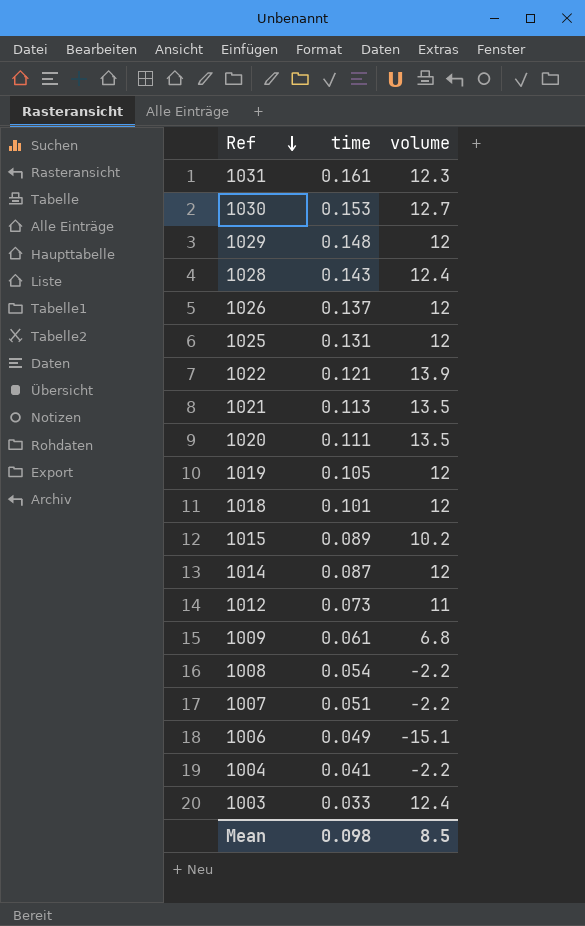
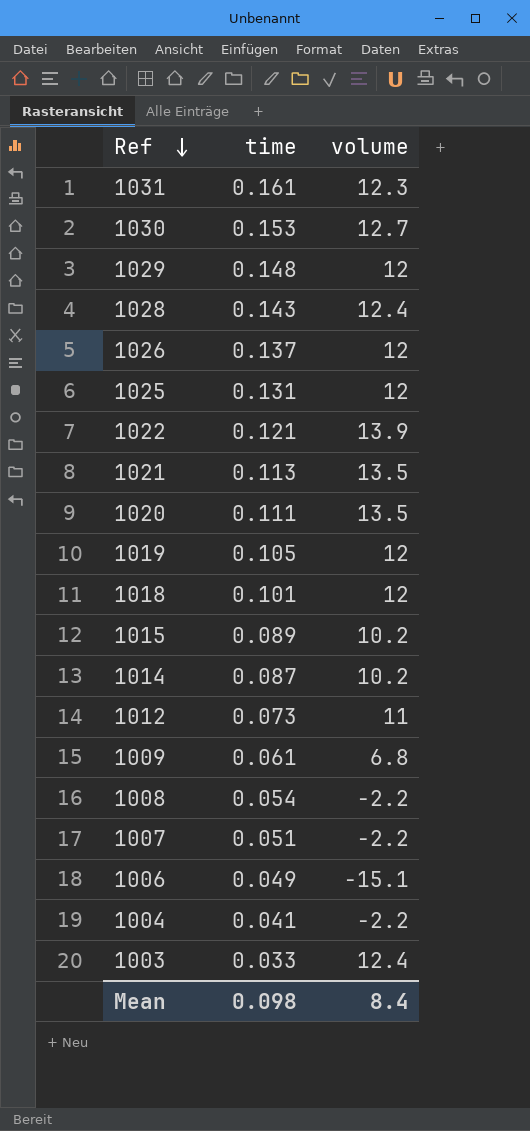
1014 | volume: 12 -> 10.2
Mean | volume: 8.5 -> 8.4

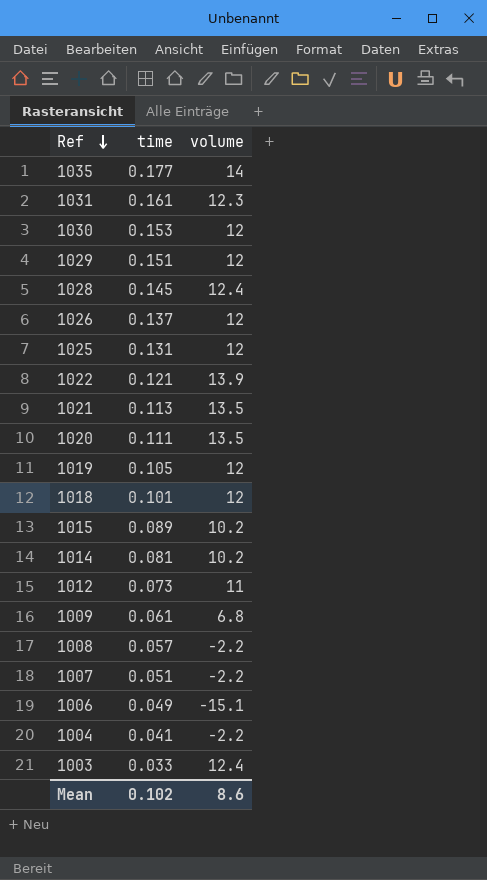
row 1035: none -> 0.177 | 14
1030 | volume: 12.7 -> 12
1029 | time: 0.148 -> 0.151
1028 | time: 0.143 -> 0.145
1014 | time: 0.087 -> 0.081
1008 | time: 0.054 -> 0.057
Mean | time: 0.098 -> 0.102
Mean | volume: 8.4 -> 8.6

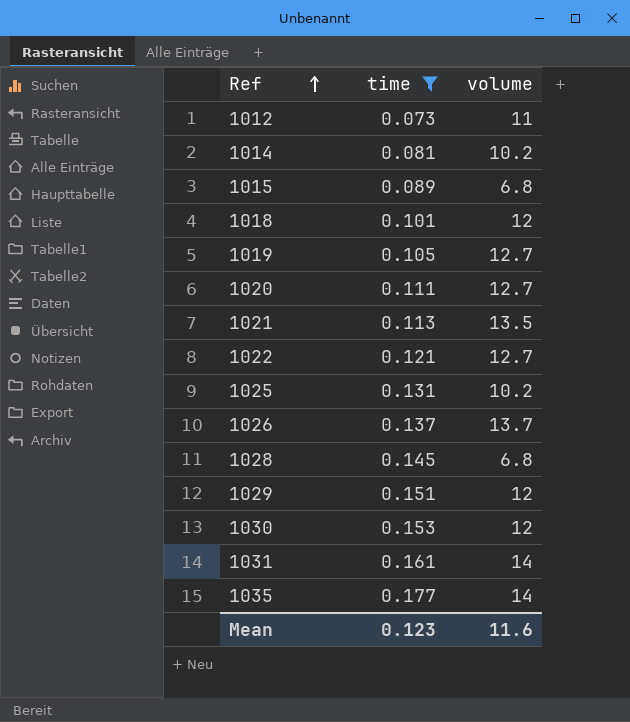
filter: none -> time >= 0.073
row order: Ref descending -> Ref ascending
1015 | volume: 10.2 -> 6.8
1019 | volume: 12 -> 12.7
1020 | volume: 13.5 -> 12.7
1022 | volume: 13.9 -> 12.7
1025 | volume: 12 -> 10.2
1026 | volume: 12 -> 13.7
1028 | volume: 12.4 -> 6.8
1031 | volume: 12.3 -> 14
Mean | time: 0.102 -> 0.123
Mean | volume: 8.6 -> 11.6

